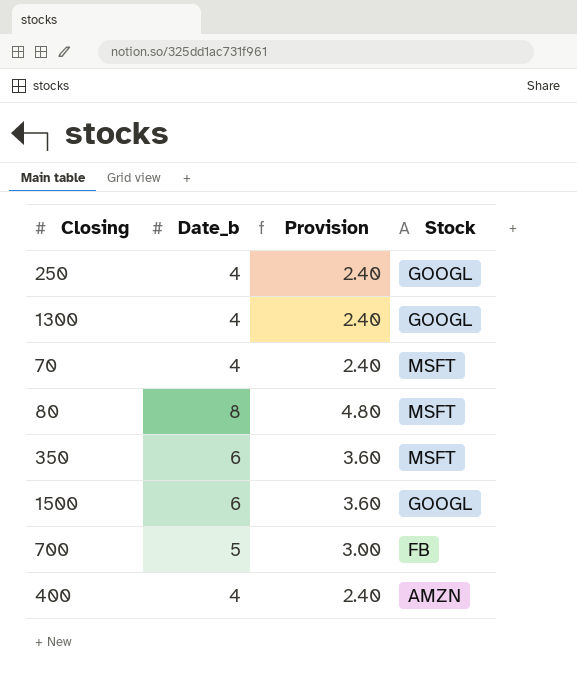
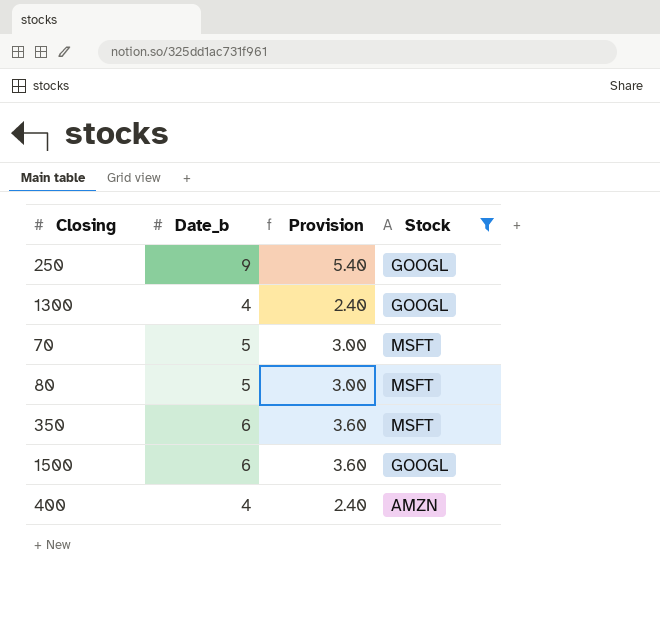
filter: none -> Stock != FB
250 | Date_b: 4 -> 9
250 | Provision: 2.40 -> 5.40
70 | Date_b: 4 -> 5
70 | Provision: 2.40 -> 3.00
80 | Date_b: 8 -> 5
80 | Provision: 4.80 -> 3.00

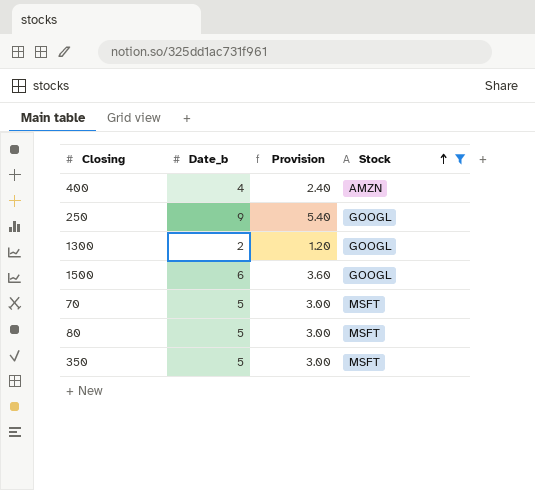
row order: none -> Stock ascending
1300 | Date_b: 4 -> 2
1300 | Provision: 2.40 -> 1.20
350 | Date_b: 6 -> 5
350 | Provision: 3.60 -> 3.00

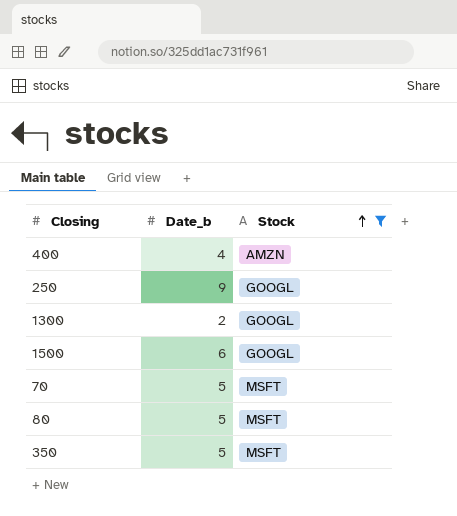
column Provision | formula: [Date_b] * 0.6 -> none

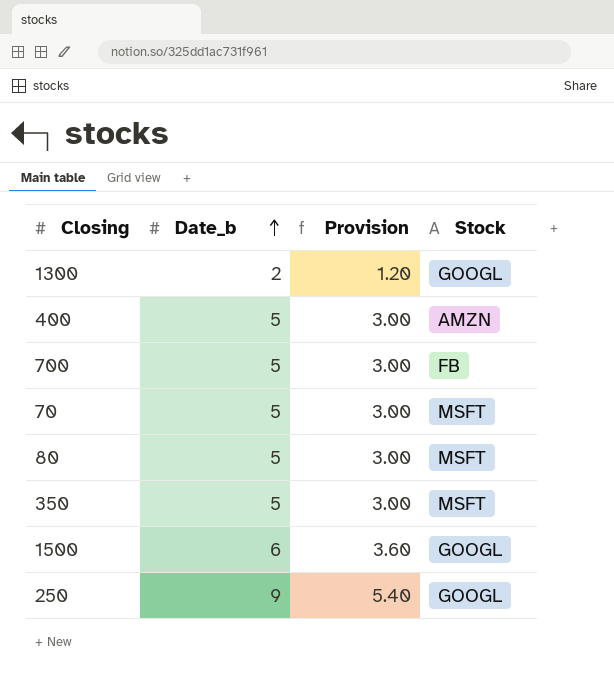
filter: Stock != FB -> none
row order: Stock ascending -> Date_b ascending
column Provision | formula: none -> [Date_b] * 0.6
400 | Date_b: 4 -> 5

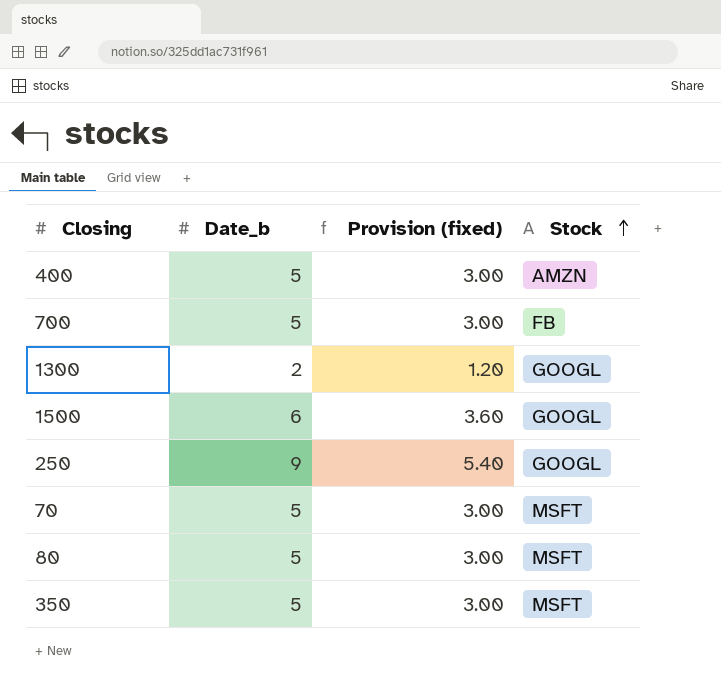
row order: Date_b ascending -> Stock ascending
column name: Provision -> Provision (fixed)

